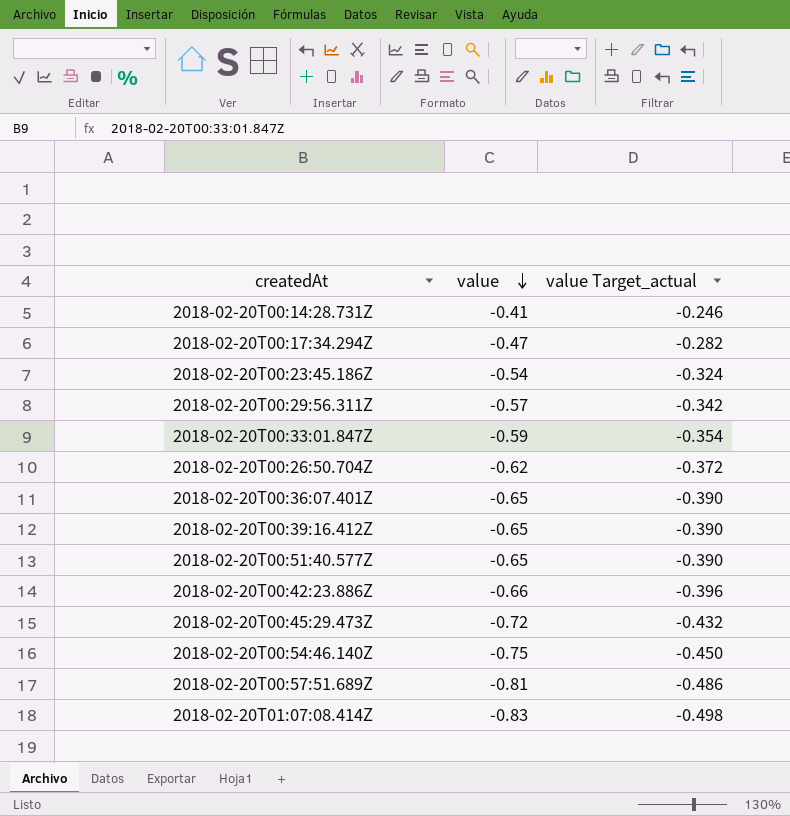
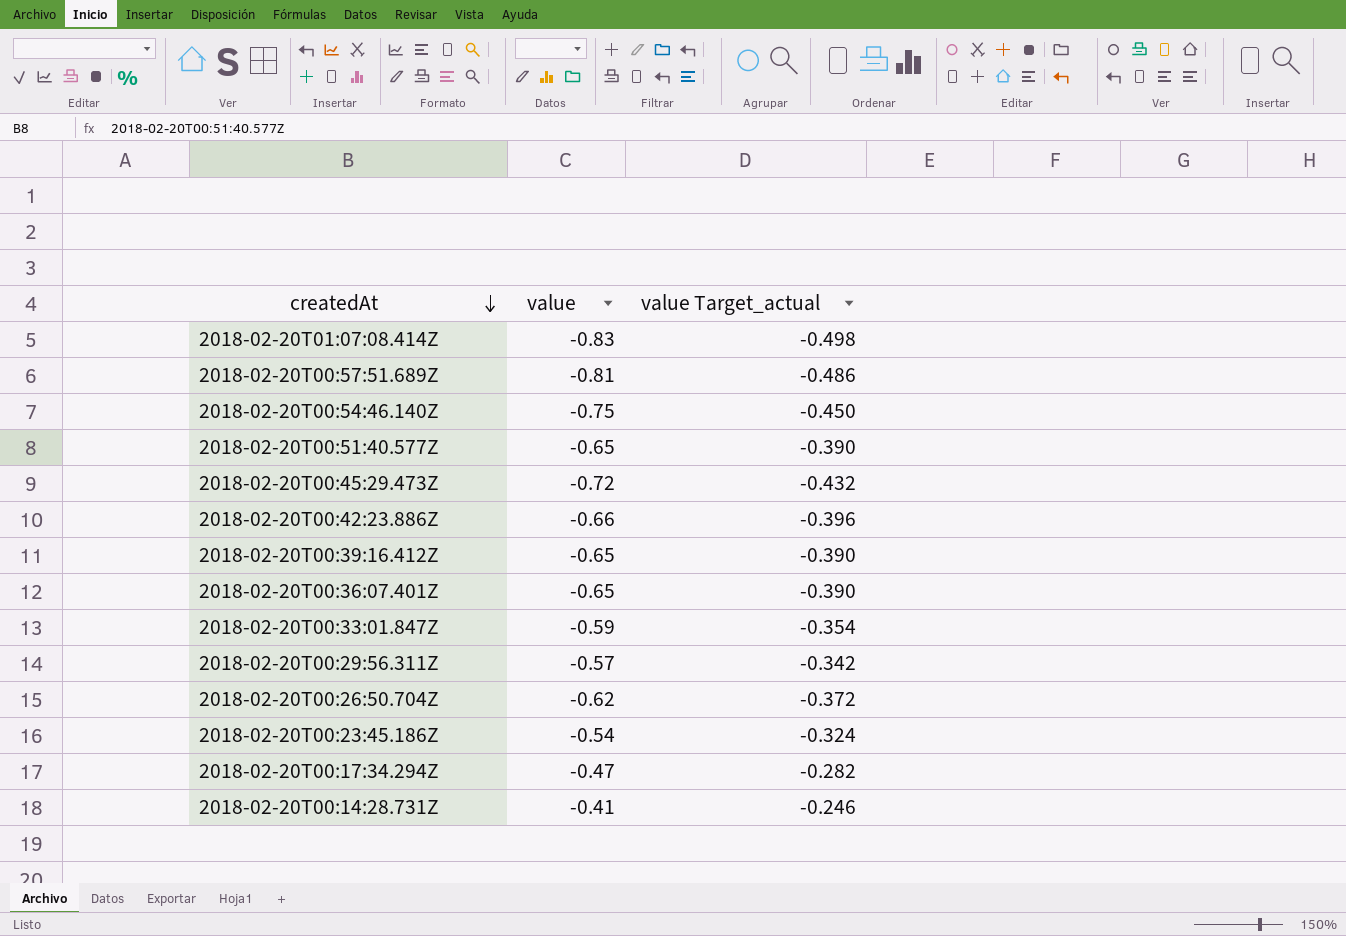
row order: value descending -> createdAt descending

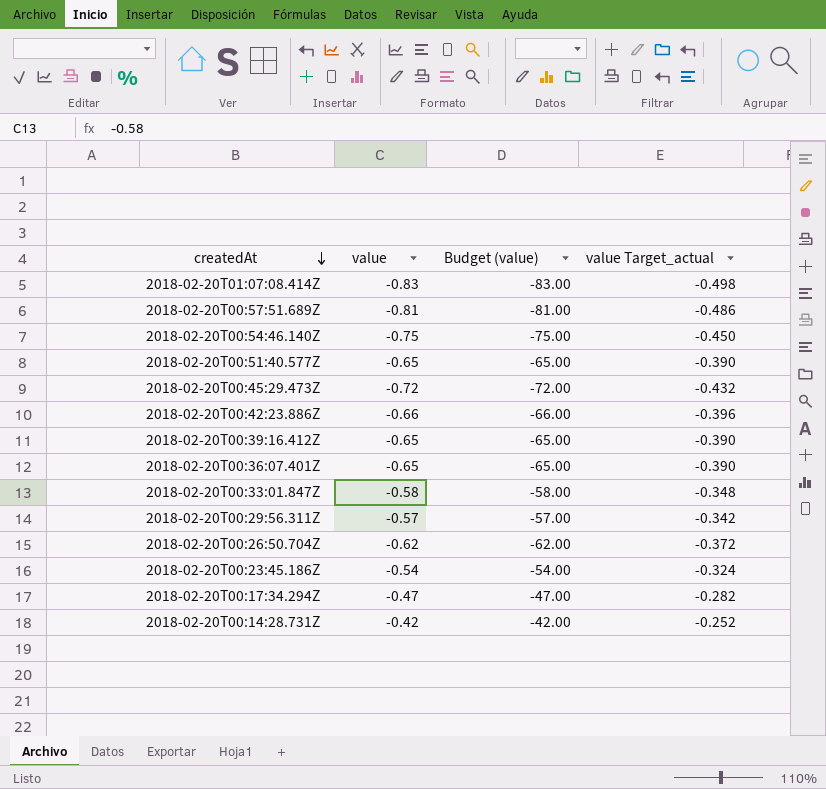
column Budget (value) | formula: none -> [value] * 100
2018-02-20T00:33:01.847Z | value: -0.59 -> -0.58
2018-02-20T00:33:01.847Z | value Target_actual: -0.354 -> -0.348
2018-02-20T00:14:28.731Z | value: -0.41 -> -0.42
2018-02-20T00:14:28.731Z | value Target_actual: -0.246 -> -0.252

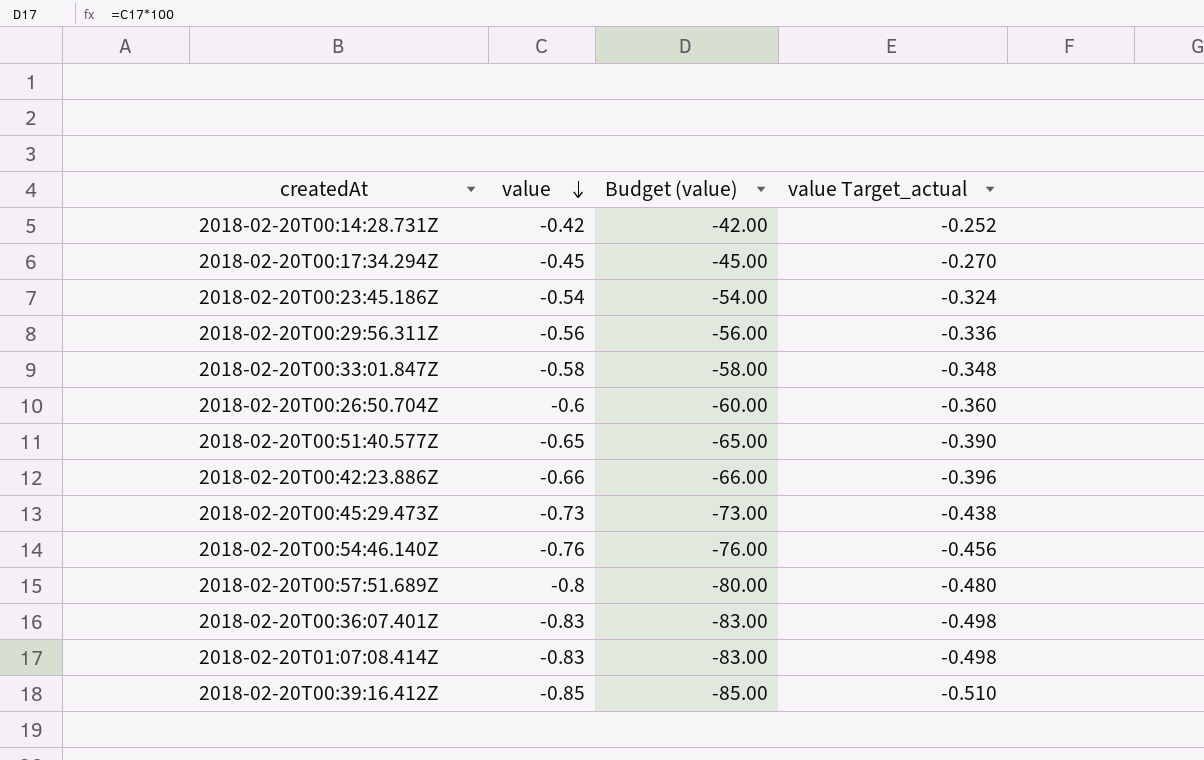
row order: createdAt descending -> value descending
2018-02-20T00:17:34.294Z | value: -0.47 -> -0.45
2018-02-20T00:17:34.294Z | Budget (value): -47.00 -> -45.00
2018-02-20T00:17:34.294Z | value Target_actual: -0.282 -> -0.270
2018-02-20T00:29:56.311Z | value: -0.57 -> -0.56
2018-02-20T00:29:56.311Z | Budget (value): -57.00 -> -56.00
2018-02-20T00:29:56.311Z | value Target_actual: -0.342 -> -0.336
2018-02-20T00:26:50.704Z | value: -0.62 -> -0.6
2018-02-20T00:26:50.704Z | Budget (value): -62.00 -> -60.00
2018-02-20T00:26:50.704Z | value Target_actual: -0.372 -> -0.360
2018-02-20T00:45:29.473Z | value: -0.72 -> -0.73
2018-02-20T00:45:29.473Z | Budget (value): -72.00 -> -73.00
2018-02-20T00:45:29.473Z | value Target_actual: -0.432 -> -0.438
2018-02-20T00:54:46.140Z | value: -0.75 -> -0.76
2018-02-20T00:54:46.140Z | Budget (value): -75.00 -> -76.00
2018-02-20T00:54:46.140Z | value Target_actual: -0.450 -> -0.456
2018-02-20T00:57:51.689Z | value: -0.81 -> -0.8
2018-02-20T00:57:51.689Z | Budget (value): -81.00 -> -80.00
2018-02-20T00:57:51.689Z | value Target_actual: -0.486 -> -0.480
2018-02-20T00:36:07.401Z | value: -0.65 -> -0.83
2018-02-20T00:36:07.401Z | Budget (value): -65.00 -> -83.00
2018-02-20T00:36:07.401Z | value Target_actual: -0.390 -> -0.498
2018-02-20T00:39:16.412Z | value: -0.65 -> -0.85
2018-02-20T00:39:16.412Z | Budget (value): -65.00 -> -85.00
2018-02-20T00:39:16.412Z | value Target_actual: -0.390 -> -0.510

